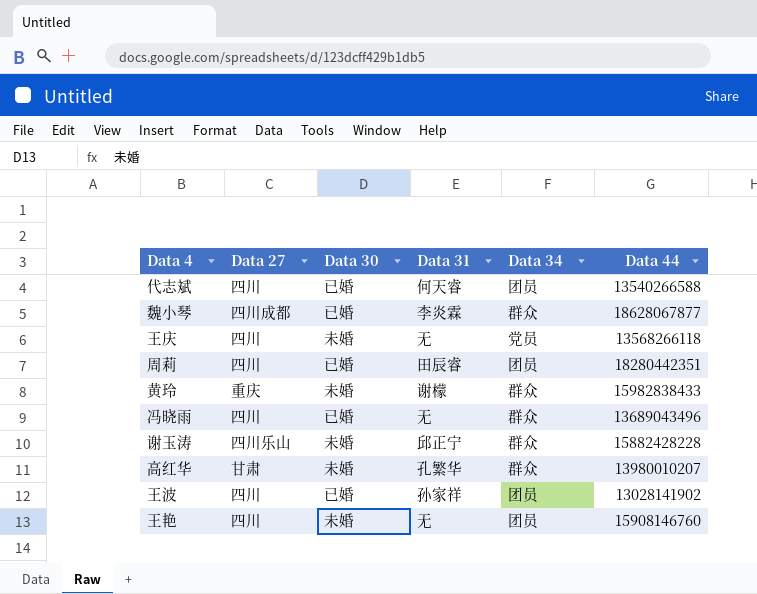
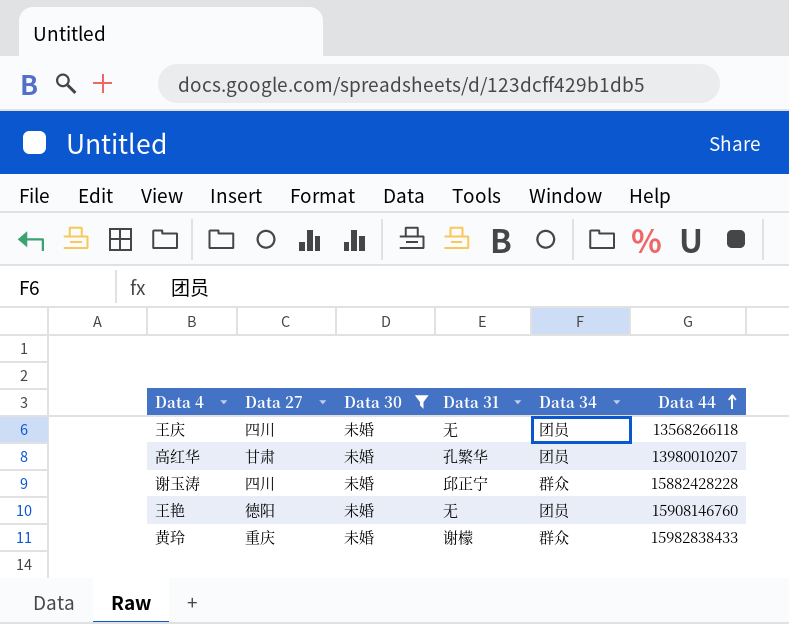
filter: none -> Data 30 = 未婚
row order: none -> Data 44 ascending
王庆 | Data 34: 党员 -> 团员
高红华 | Data 34: 群众 -> 团员
谢玉涛 | Data 27: 四川乐山 -> 四川
王艳 | Data 27: 四川 -> 德阳

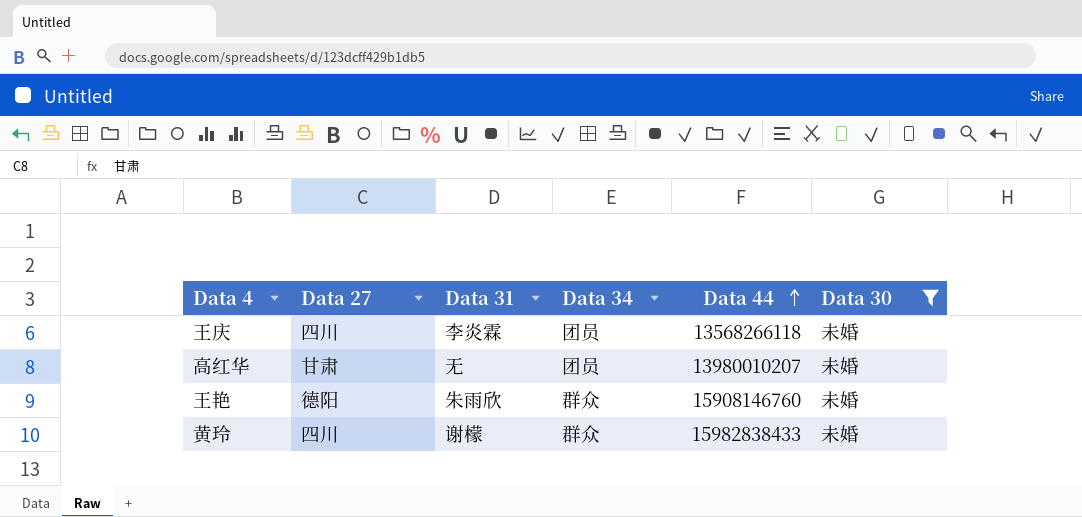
column Data 30 | position: 3 -> 6
row 谢玉涛: 四川 | 未婚 | 邱正宁 | 群众 | 15882428228 -> none
王庆 | Data 31: 无 -> 李炎霖
高红华 | Data 31: 孔繁华 -> 无
王艳 | Data 31: 无 -> 朱雨欣
王艳 | Data 34: 团员 -> 群众
黄玲 | Data 27: 重庆 -> 四川

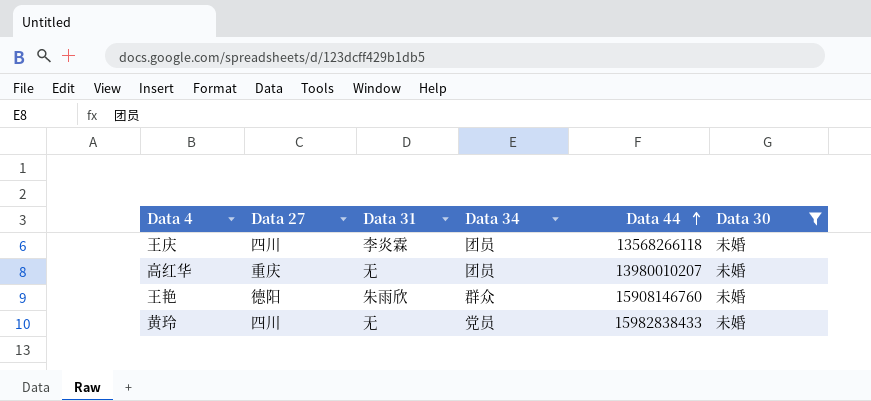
高红华 | Data 27: 甘肃 -> 重庆
黄玲 | Data 31: 谢檬 -> 无
黄玲 | Data 34: 群众 -> 党员

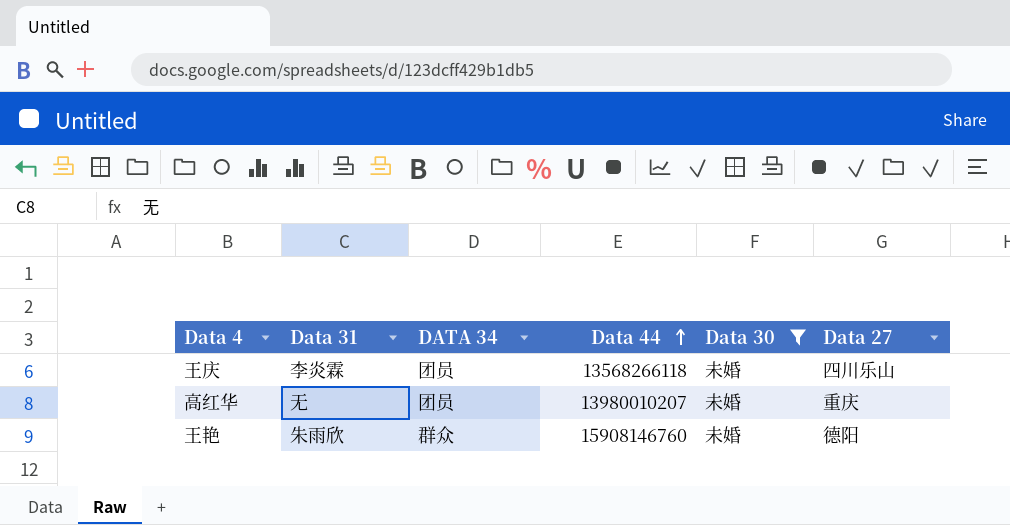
column name: Data 34 -> DATA 34
column Data 27 | position: 2 -> 6
row 黄玲: 四川 | 无 | 党员 | 15982838433 | 未婚 -> none
王庆 | Data 27: 四川 -> 四川乐山

